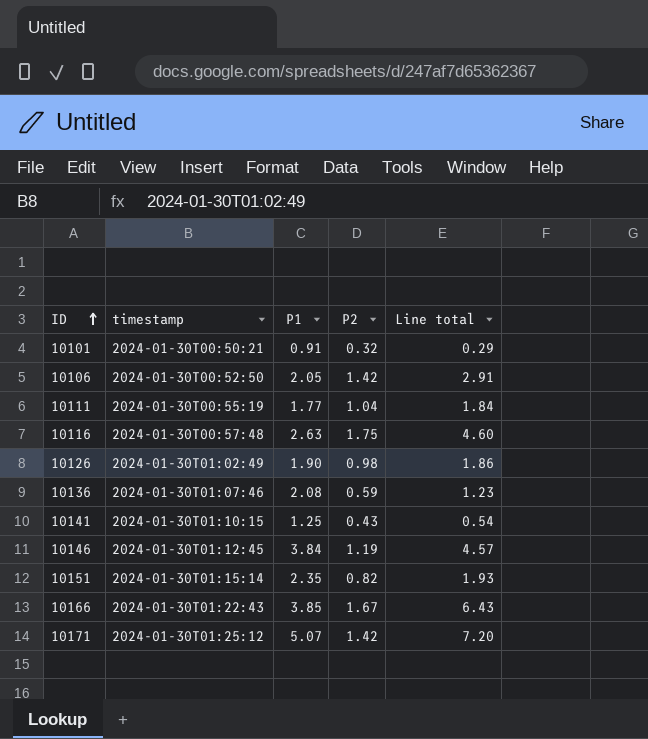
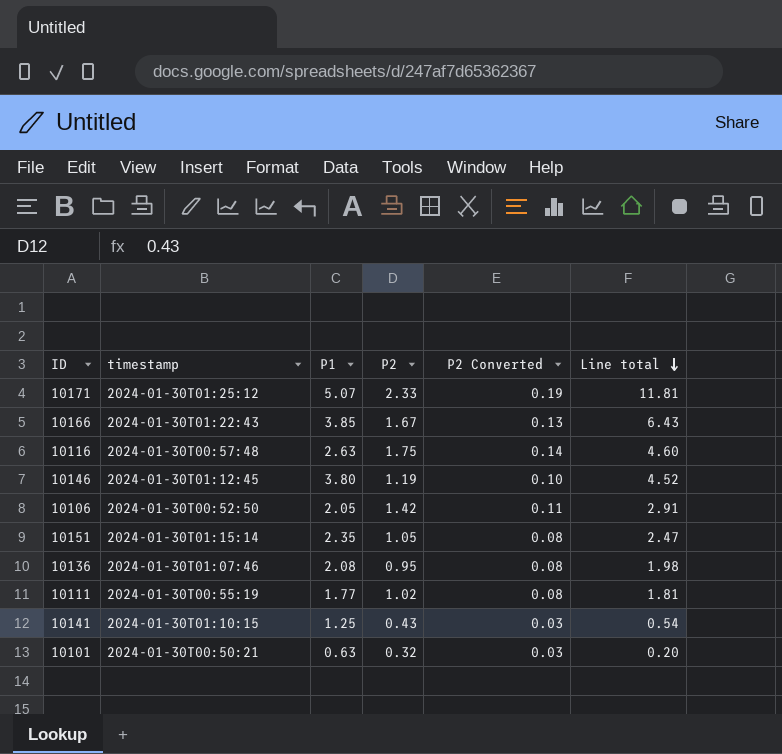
row order: ID ascending -> Line total descending
column P2 Converted | formula: none -> [P2] * 0.08
row 10126: 2024-01-30T01:02:49 | 1.90 | 0.98 | 1.86 -> none
10171 | P2: 1.42 -> 2.33
10171 | Line total: 7.20 -> 11.81
10146 | P1: 3.84 -> 3.80
10146 | Line total: 4.57 -> 4.52
10151 | P2: 0.82 -> 1.05
10151 | Line total: 1.93 -> 2.47
10136 | P2: 0.59 -> 0.95
10136 | Line total: 1.23 -> 1.98
10111 | P2: 1.04 -> 1.02
10111 | Line total: 1.84 -> 1.81
10101 | P1: 0.91 -> 0.63
10101 | Line total: 0.29 -> 0.20

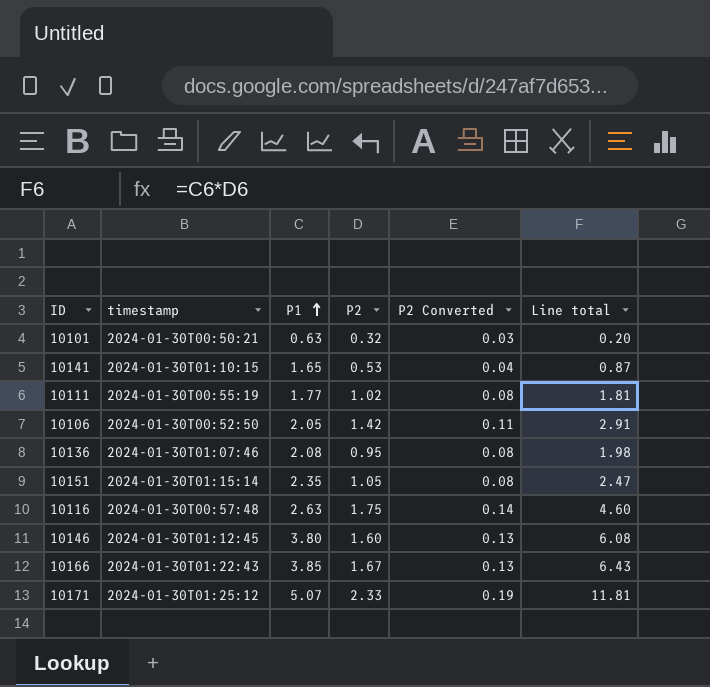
row order: Line total descending -> P1 ascending
10141 | P1: 1.25 -> 1.65
10141 | P2: 0.43 -> 0.53
10141 | P2 Converted: 0.03 -> 0.04
10141 | Line total: 0.54 -> 0.87
10146 | P2: 1.19 -> 1.60
10146 | P2 Converted: 0.10 -> 0.13
10146 | Line total: 4.52 -> 6.08

